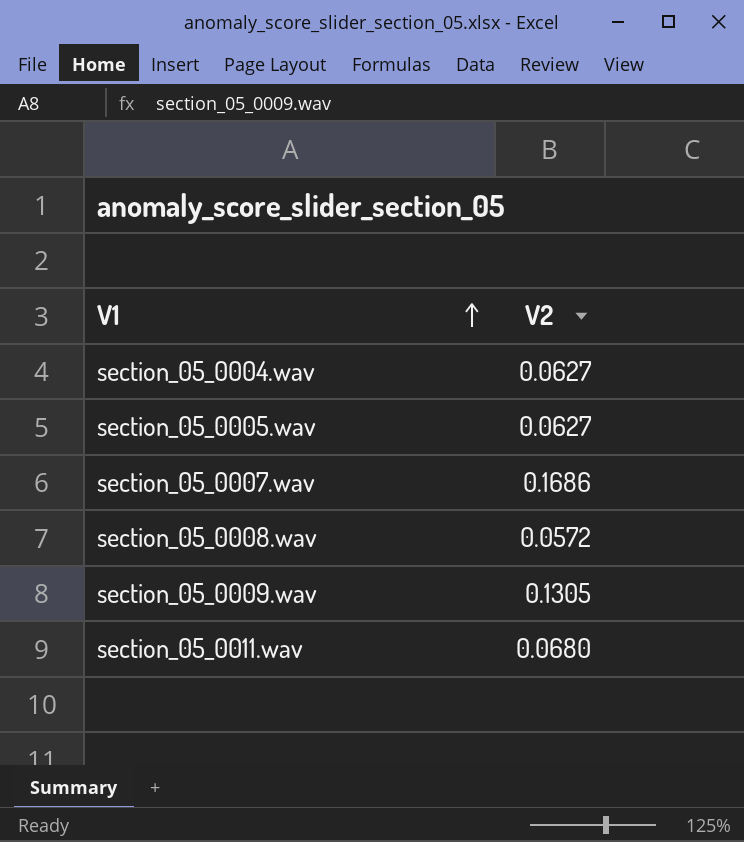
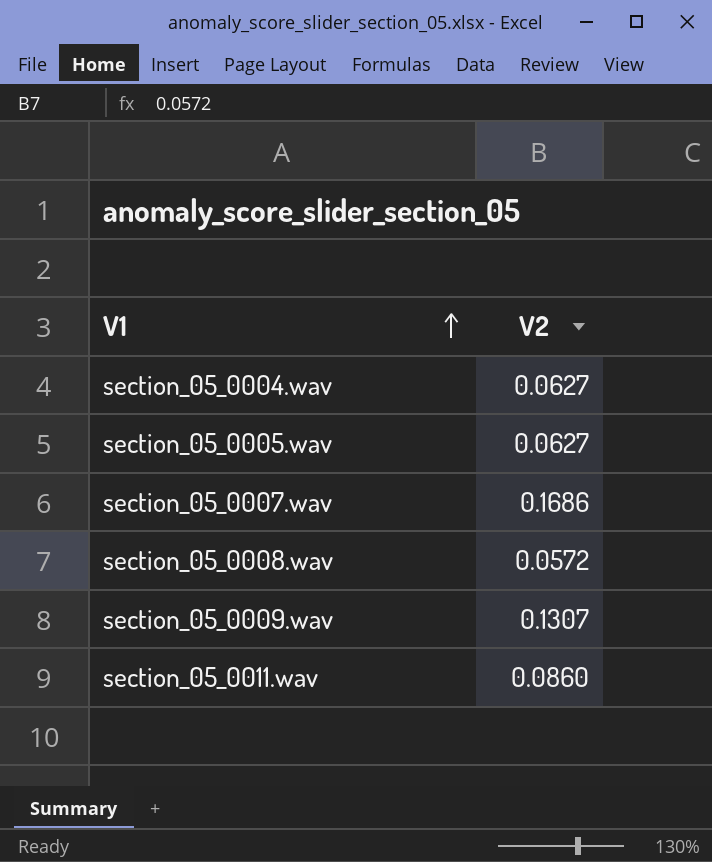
section_05_0009.wav | V2: 0.1305 -> 0.1307
section_05_0011.wav | V2: 0.0680 -> 0.0860

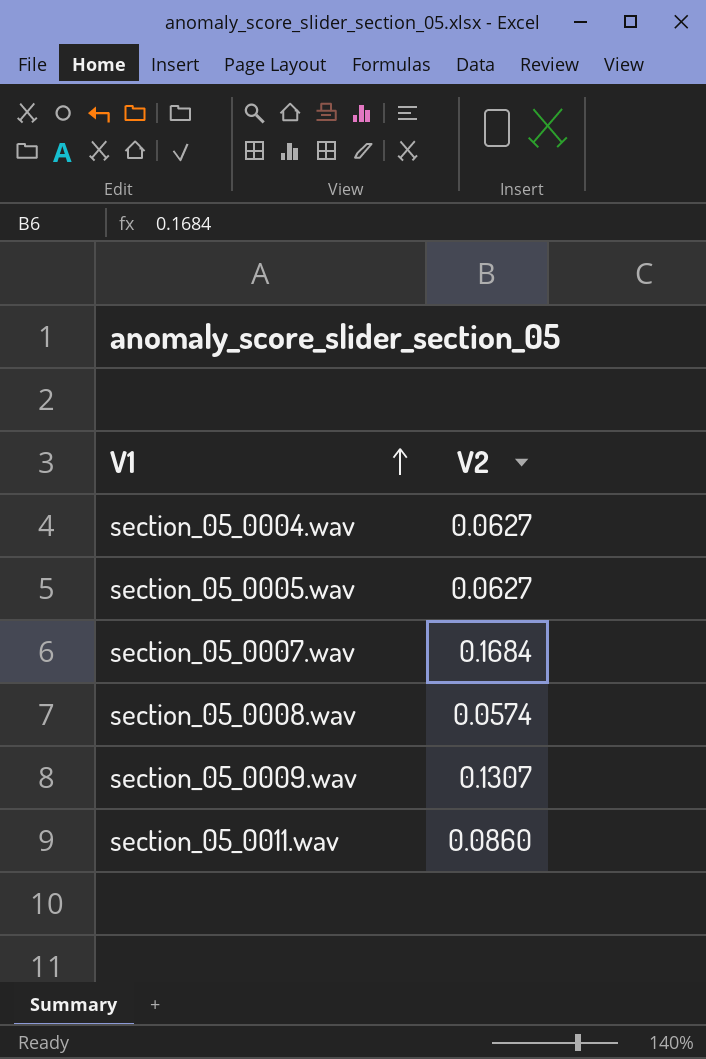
section_05_0007.wav | V2: 0.1686 -> 0.1684
section_05_0008.wav | V2: 0.0572 -> 0.0574

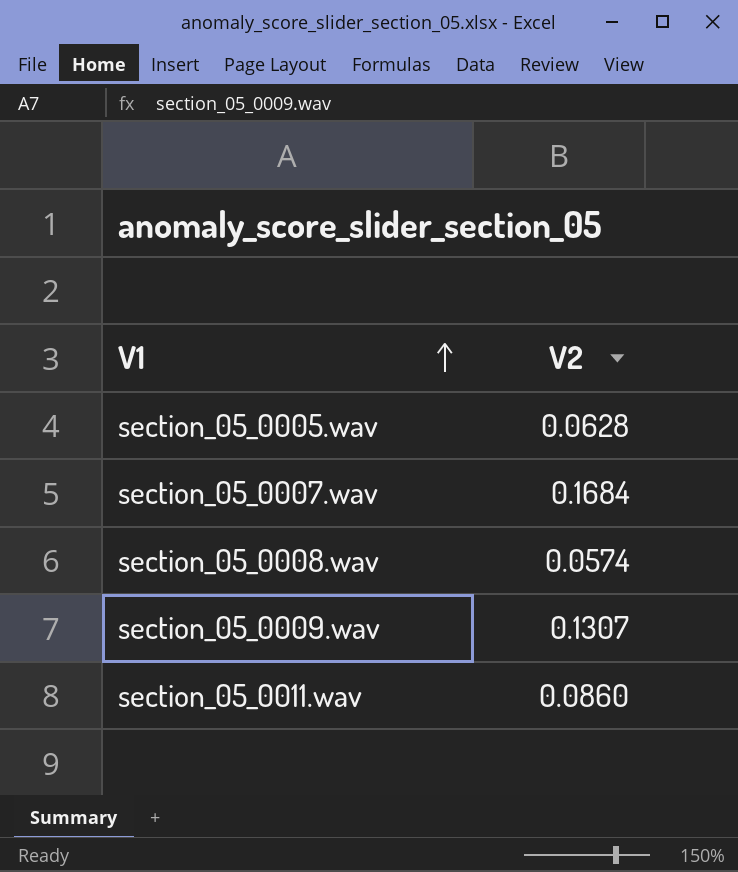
row section_05_0004.wav: 0.0627 -> none
section_05_0005.wav | V2: 0.0627 -> 0.0628

